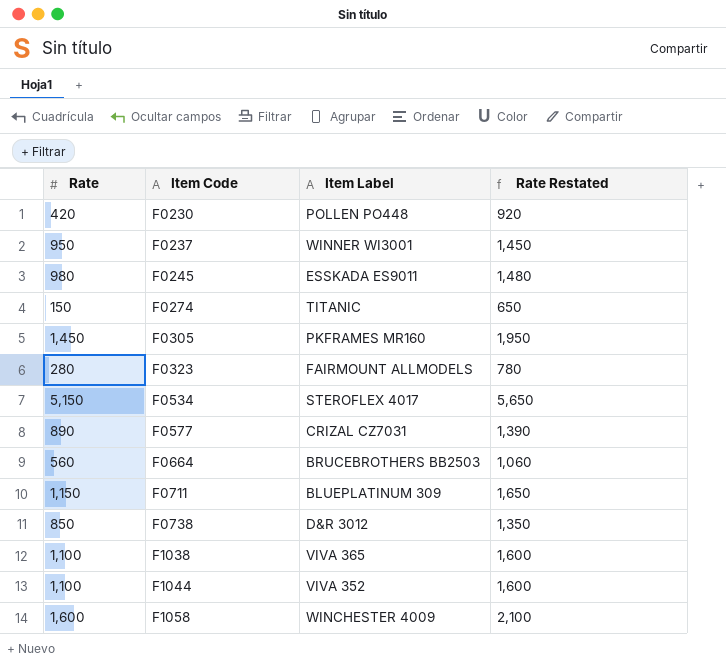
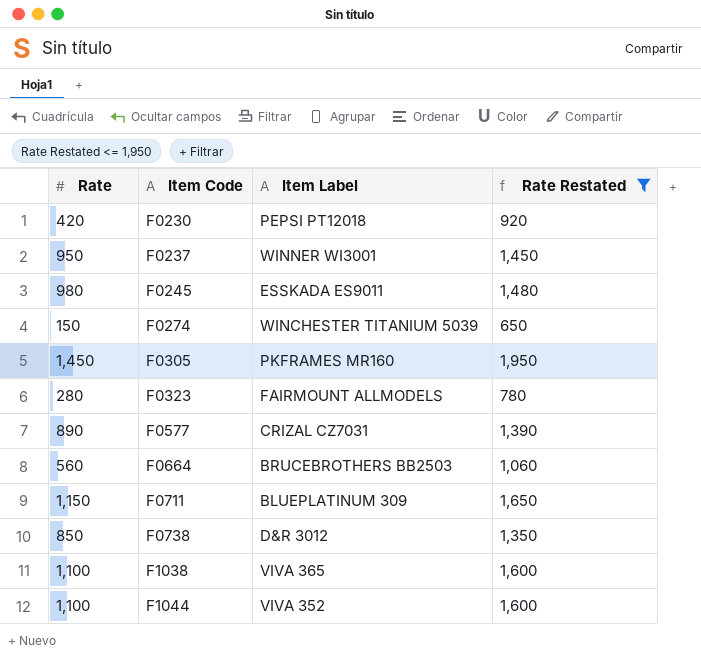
filter: none -> Rate Restated <= 1,950
F0230 | Item Label: POLLEN PO448 -> PEPSI PT12018
F0274 | Item Label: TITANIC -> WINCHESTER TITANIUM 5039

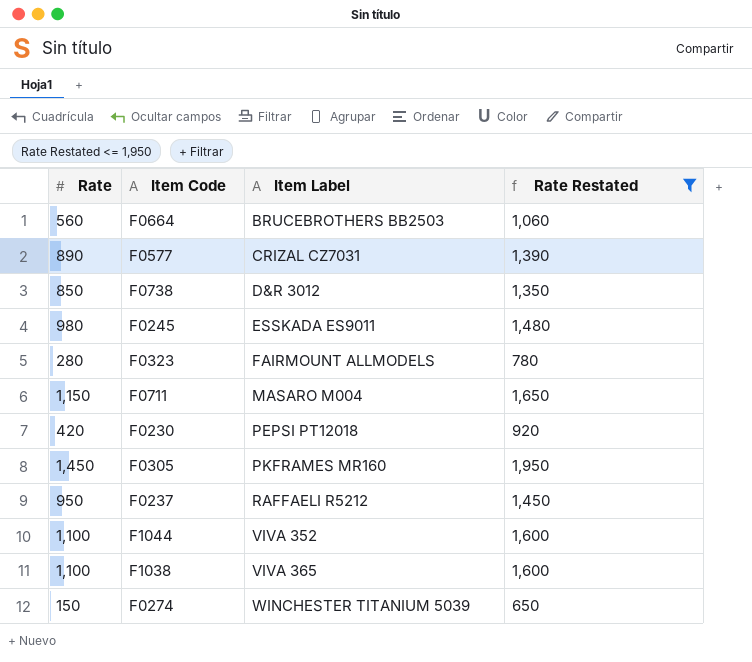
row order: Item Code ascending -> Item Label ascending
F0711 | Item Label: BLUEPLATINUM 309 -> MASARO M004
F0237 | Item Label: WINNER WI3001 -> RAFFAELI R5212

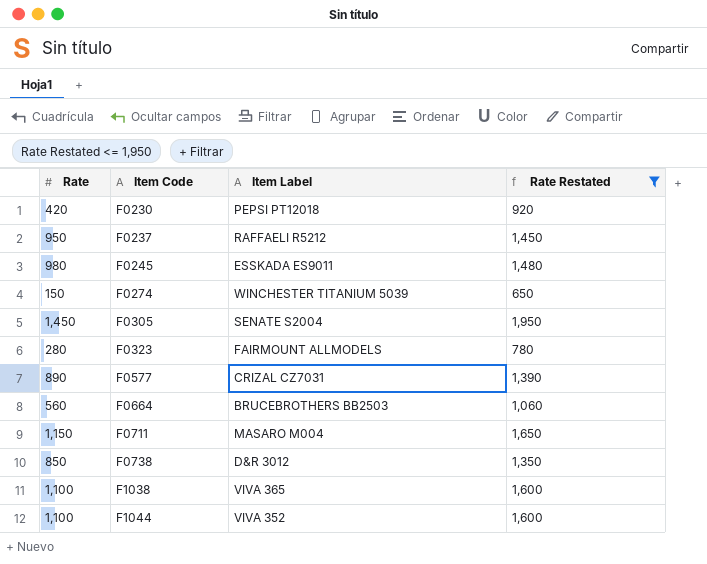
row order: Item Label ascending -> Item Code ascending
F0305 | Item Label: PKFRAMES MR160 -> SENATE S2004

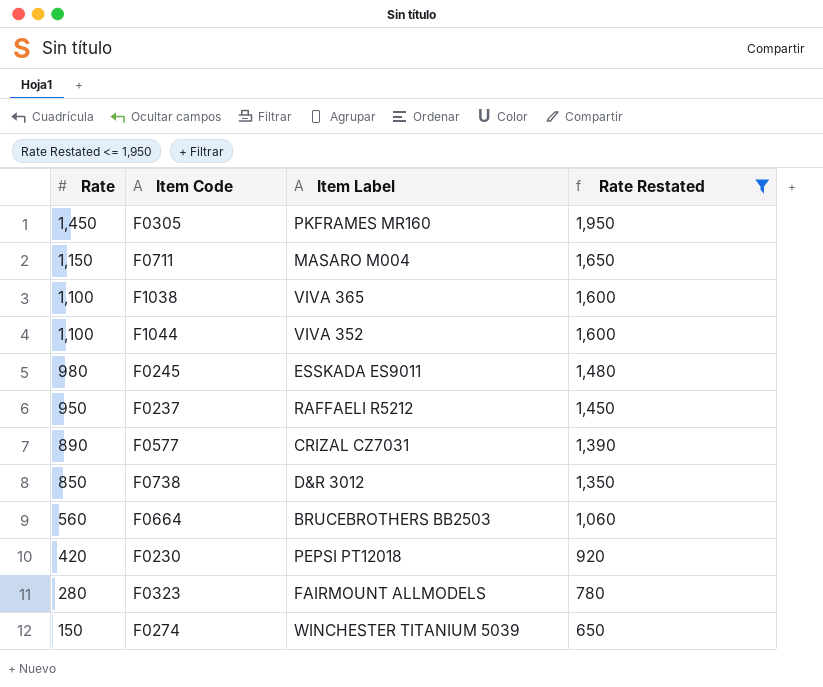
row order: Item Code ascending -> Rate descending
F0305 | Item Label: SENATE S2004 -> PKFRAMES MR160

